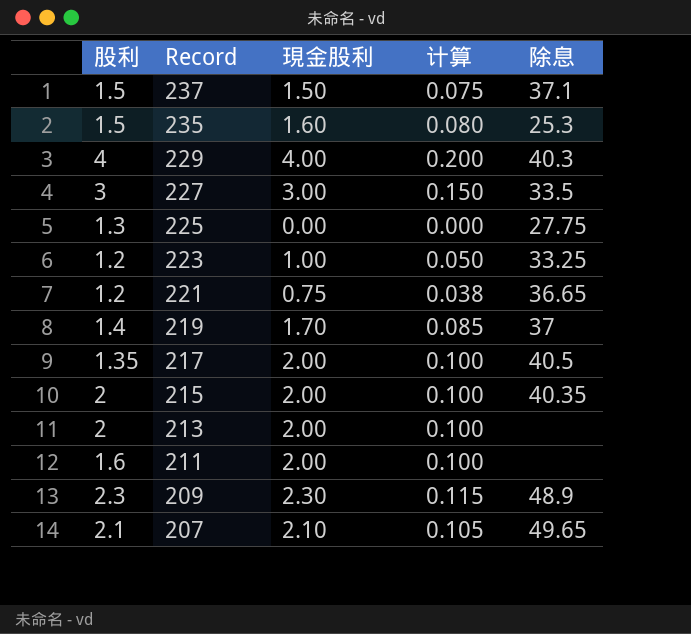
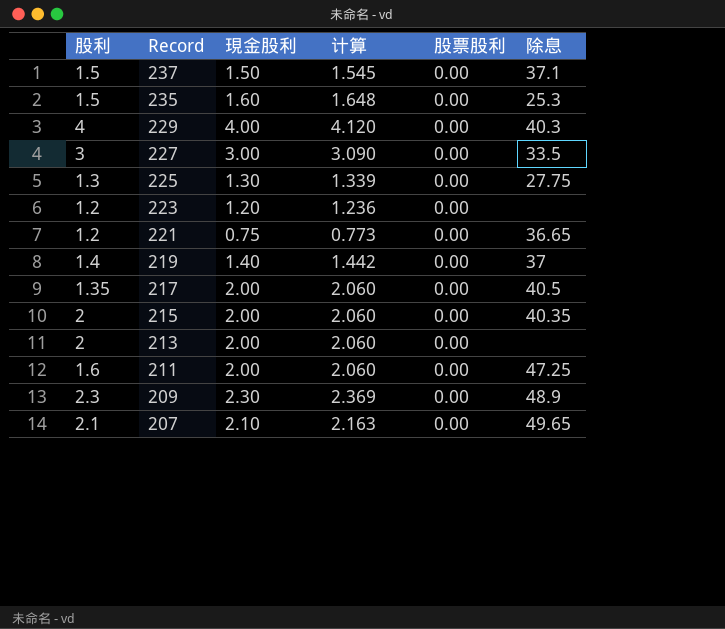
column 计算 | formula: [現金股利] * 0.05 -> [現金股利] * 1.03
column 股票股利 | position: none -> 5
225 | 現金股利: 0.00 -> 1.30
223 | 現金股利: 1.00 -> 1.20
223 | 除息: 33.25 -> none
219 | 現金股利: 1.70 -> 1.40
211 | 除息: none -> 47.25

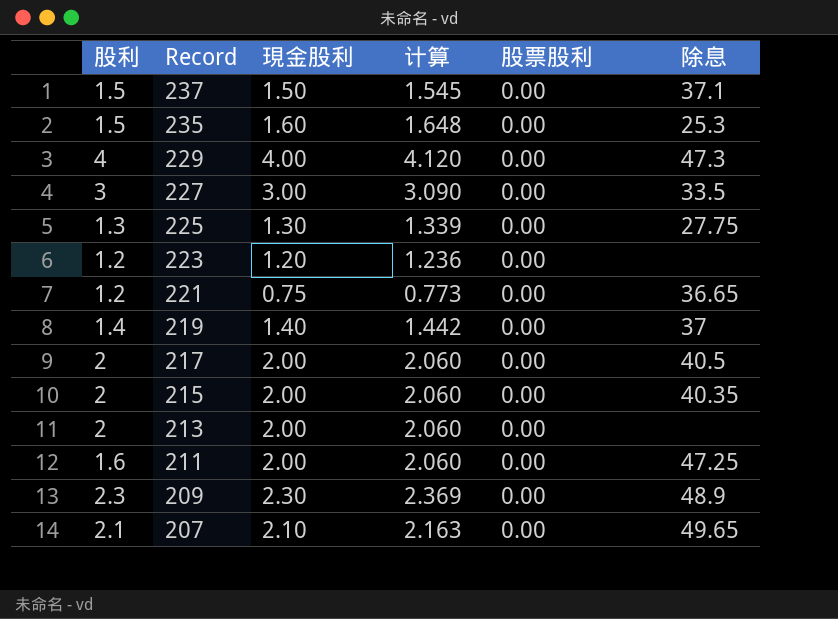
229 | 除息: 40.3 -> 47.3
217 | 股利: 1.35 -> 2

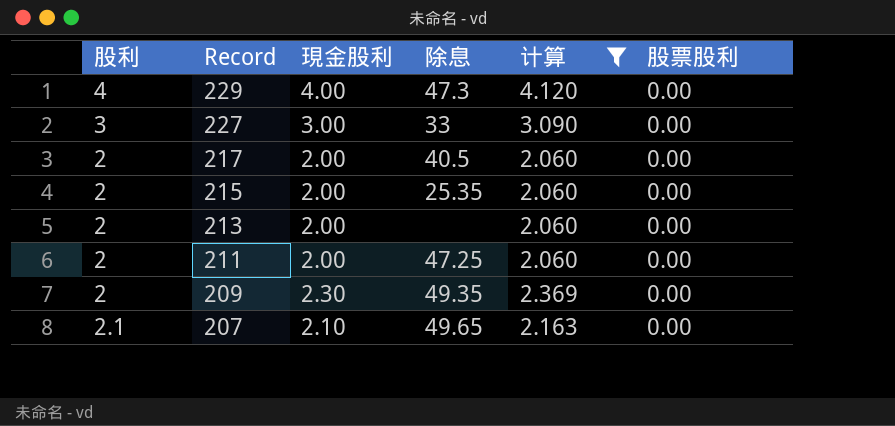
filter: none -> 计算 >= 2.060
column 除息 | position: 6 -> 4
227 | 除息: 33.5 -> 33
215 | 除息: 40.35 -> 25.35
211 | 股利: 1.6 -> 2
209 | 股利: 2.3 -> 2
209 | 除息: 48.9 -> 49.35

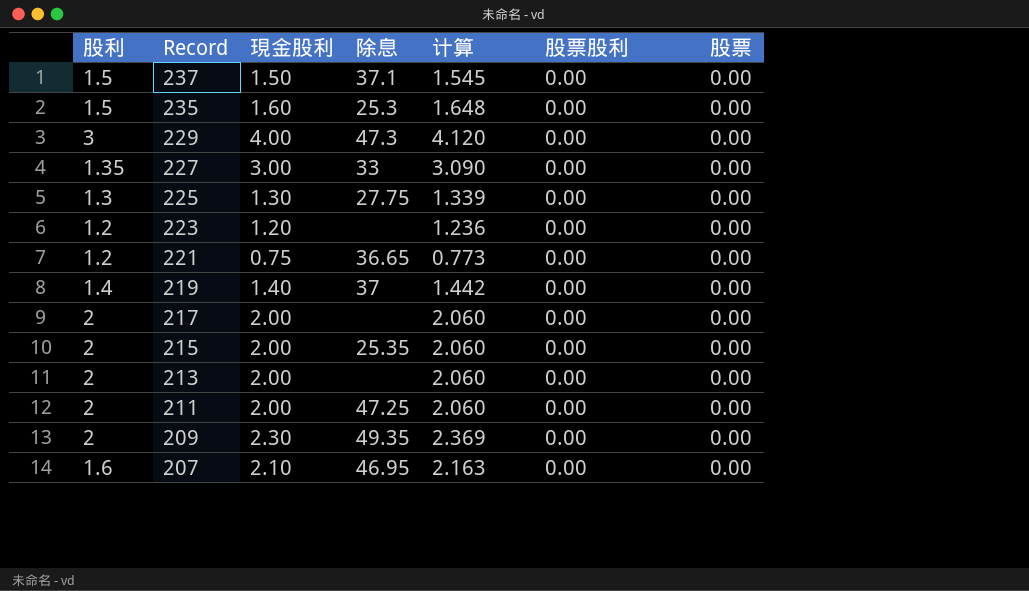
filter: 计算 >= 2.060 -> none
column 股票 | position: none -> 7
229 | 股利: 4 -> 3
227 | 股利: 3 -> 1.35
217 | 除息: 40.5 -> none
207 | 股利: 2.1 -> 1.6
207 | 除息: 49.65 -> 46.95

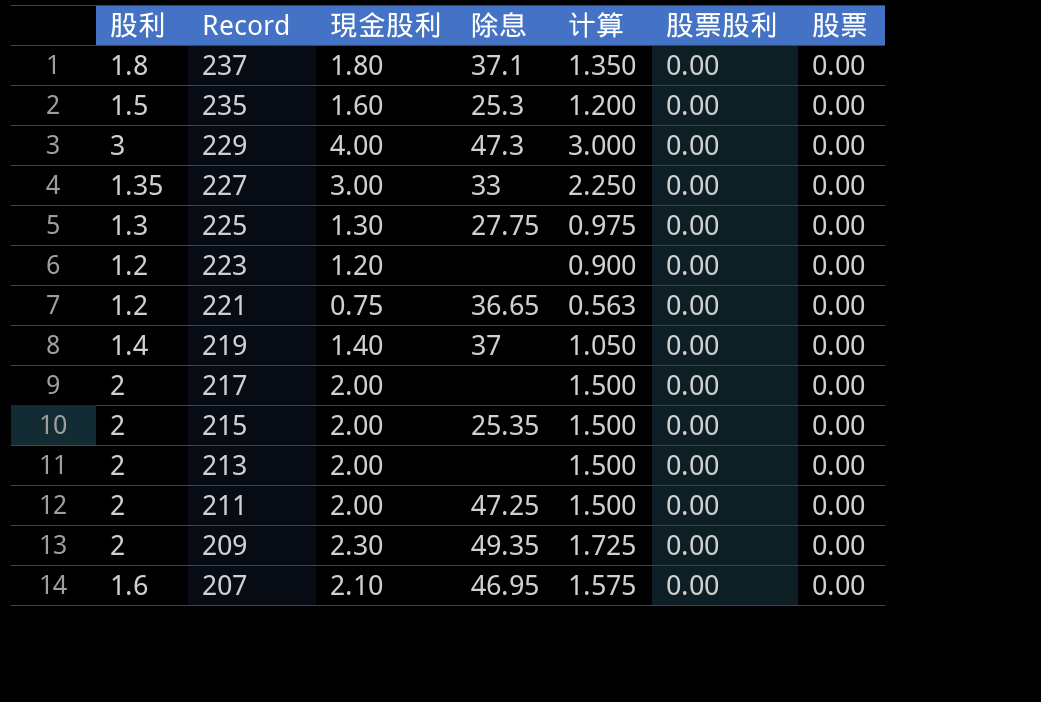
column 计算 | formula: [現金股利] * 1.03 -> [現金股利] * 0.75
237 | 股利: 1.5 -> 1.8
237 | 現金股利: 1.50 -> 1.80

